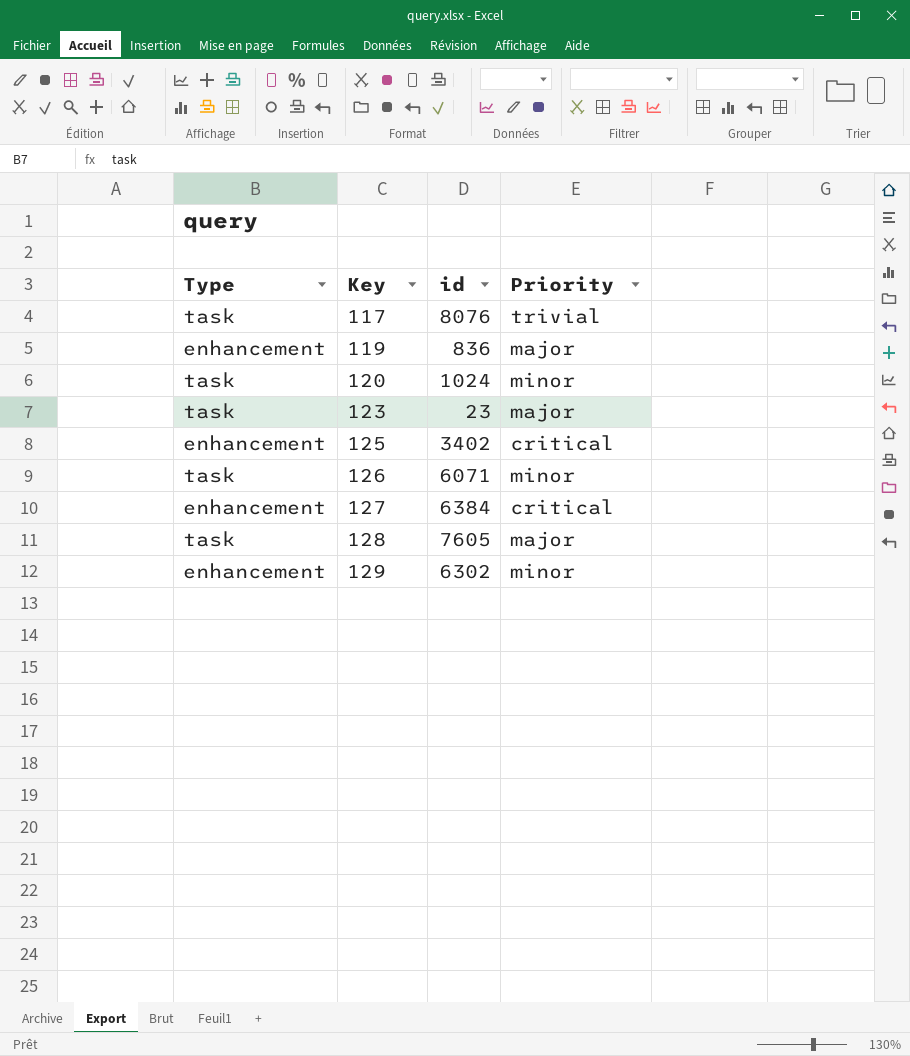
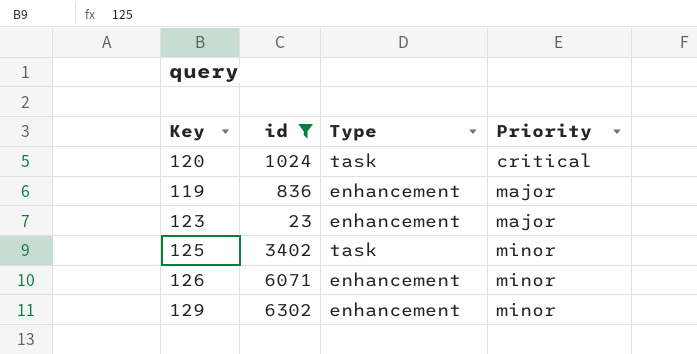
filter: none -> id <= 6302
row order: Key ascending -> Priority ascending
column Type | position: 1 -> 3
120 | Priority: minor -> critical
123 | Type: task -> enhancement
125 | Type: enhancement -> task
125 | Priority: critical -> minor
126 | Type: task -> enhancement

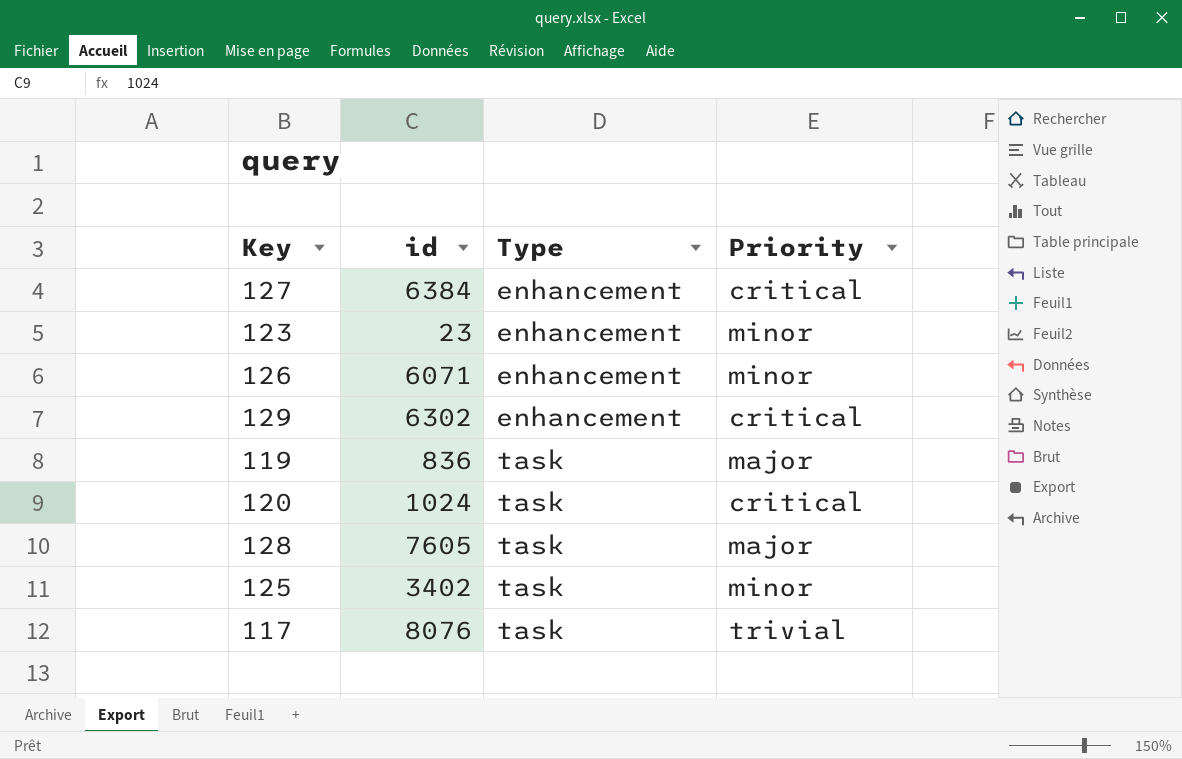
filter: id <= 6302 -> none
row order: Priority ascending -> Type ascending
123 | Priority: major -> minor
129 | Priority: minor -> critical
119 | Type: enhancement -> task

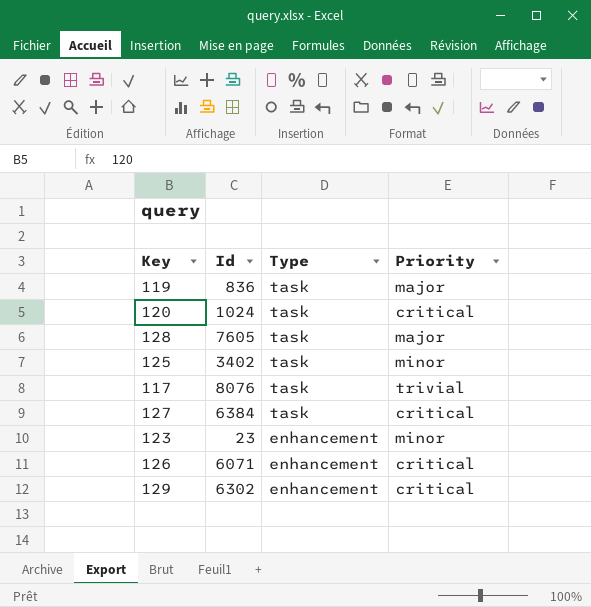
row order: Type ascending -> Type descending
column name: id -> Id
127 | Type: enhancement -> task
126 | Priority: minor -> critical

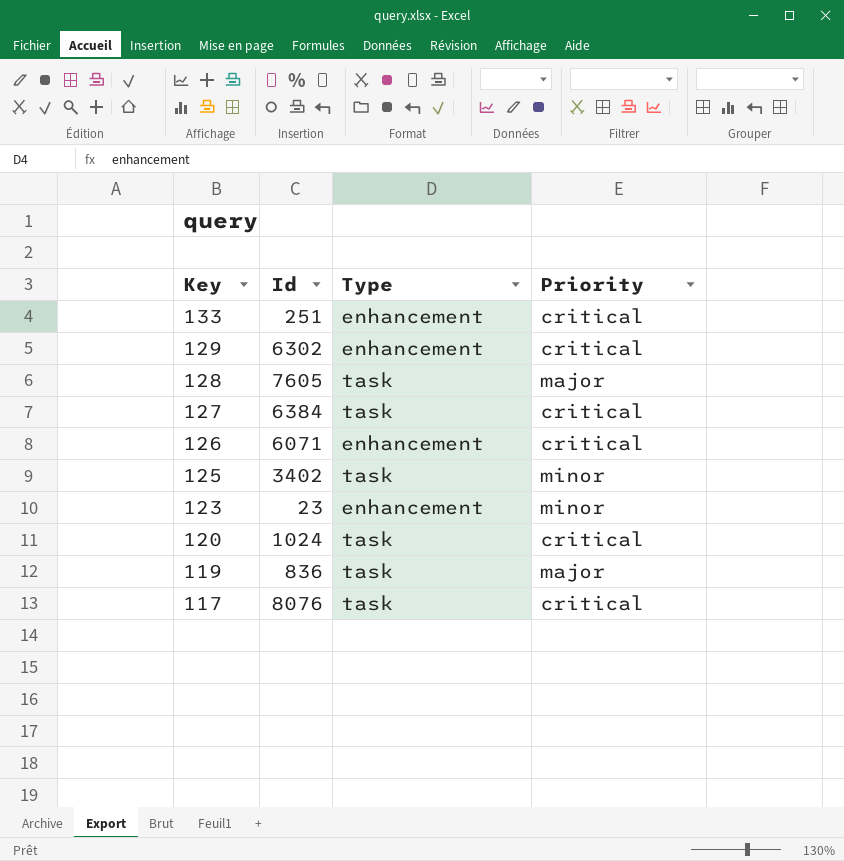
row order: Type descending -> Key descending
row 133: none -> 251 | enhancement | critical
117 | Priority: trivial -> critical

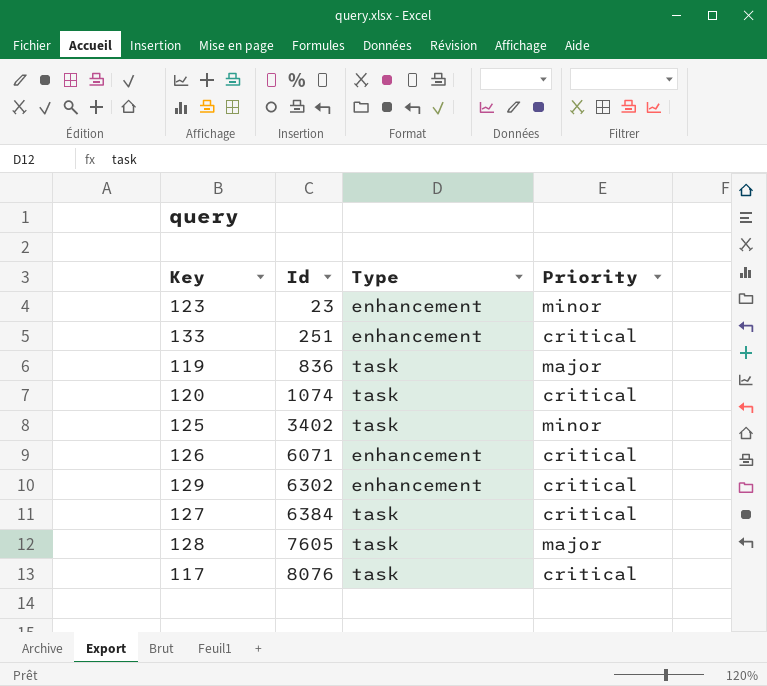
row order: Key descending -> Id ascending
120 | Id: 1024 -> 1074

